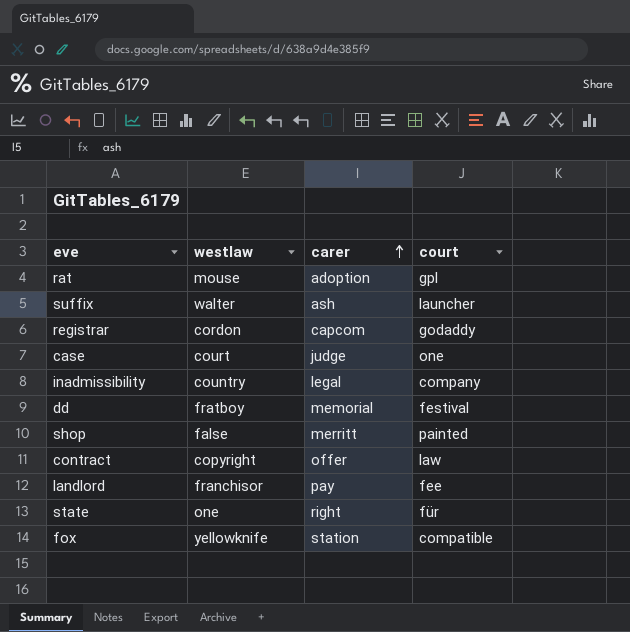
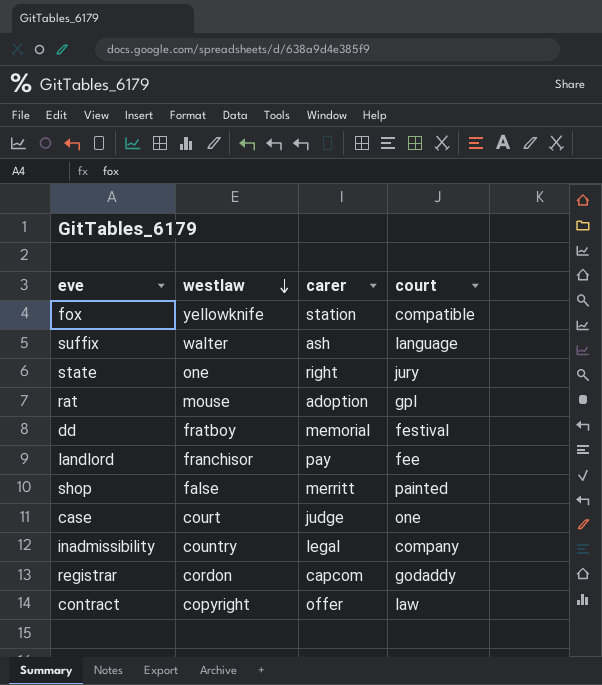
row order: carer ascending -> westlaw descending
suffix | court: launcher -> language
state | court: für -> jury

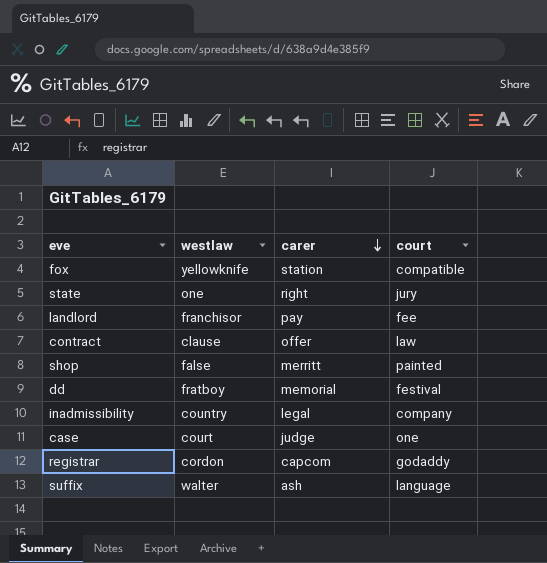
row order: westlaw descending -> carer descending
row rat: mouse | adoption | gpl -> none
contract | westlaw: copyright -> clause

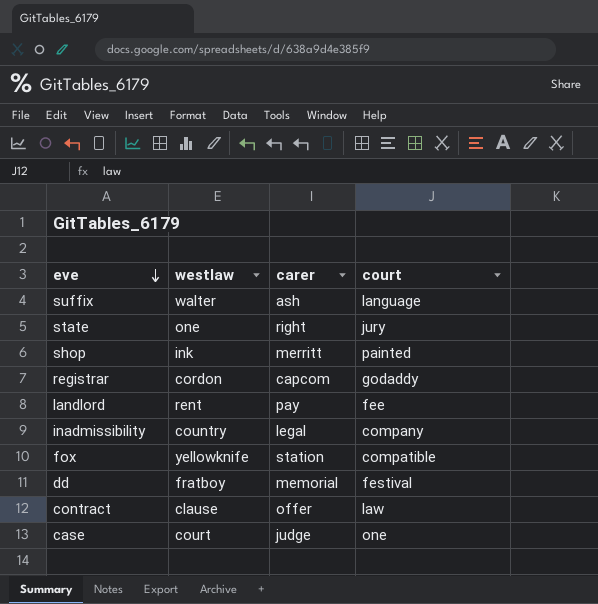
row order: carer descending -> eve descending
shop | westlaw: false -> ink
landlord | westlaw: franchisor -> rent

